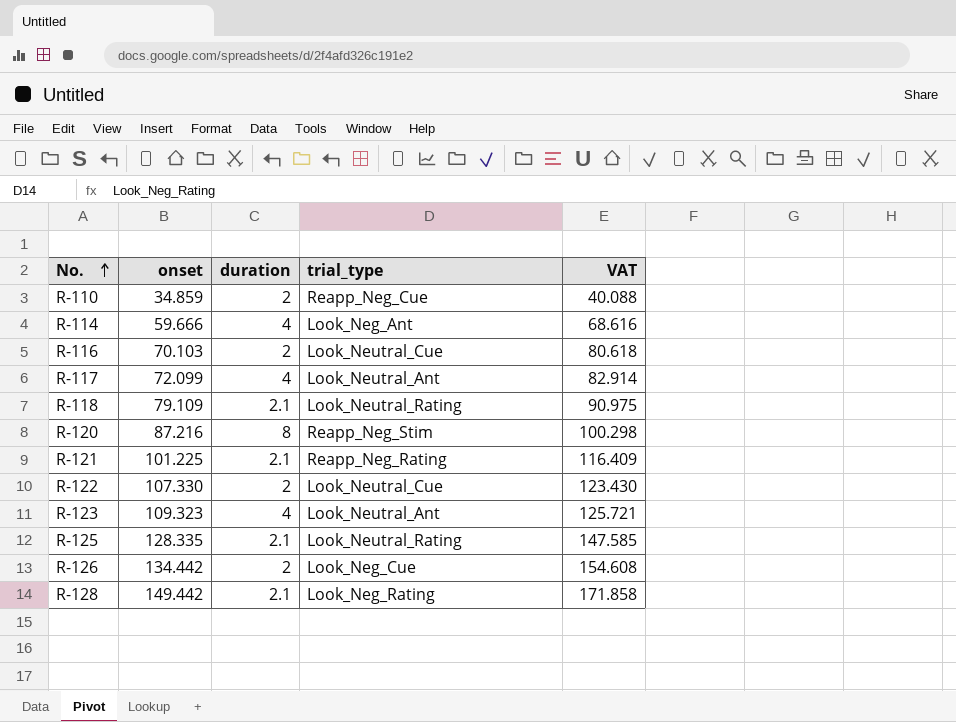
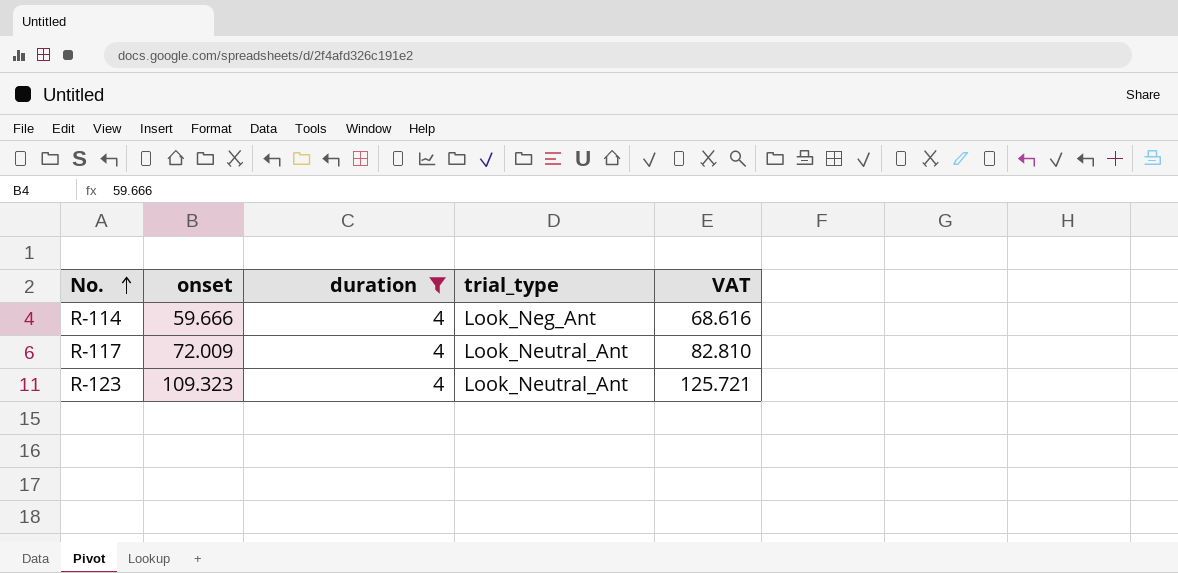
filter: none -> duration = 4
R-117 | onset: 72.099 -> 72.009
R-117 | VAT: 82.914 -> 82.810

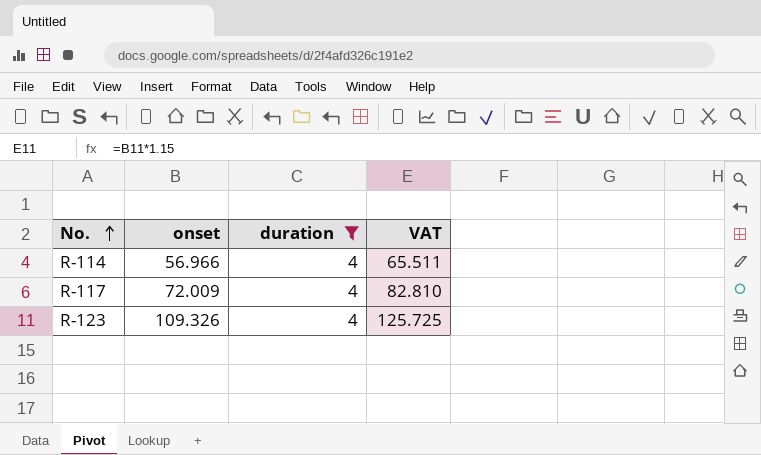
column trial_type | position: 4 -> none
R-114 | onset: 59.666 -> 56.966
R-114 | VAT: 68.616 -> 65.511
R-123 | onset: 109.323 -> 109.326
R-123 | VAT: 125.721 -> 125.725

